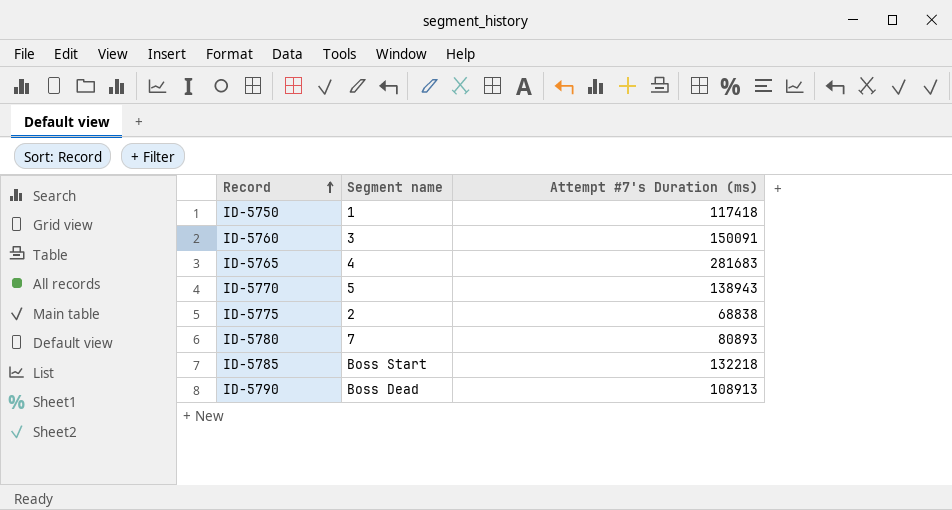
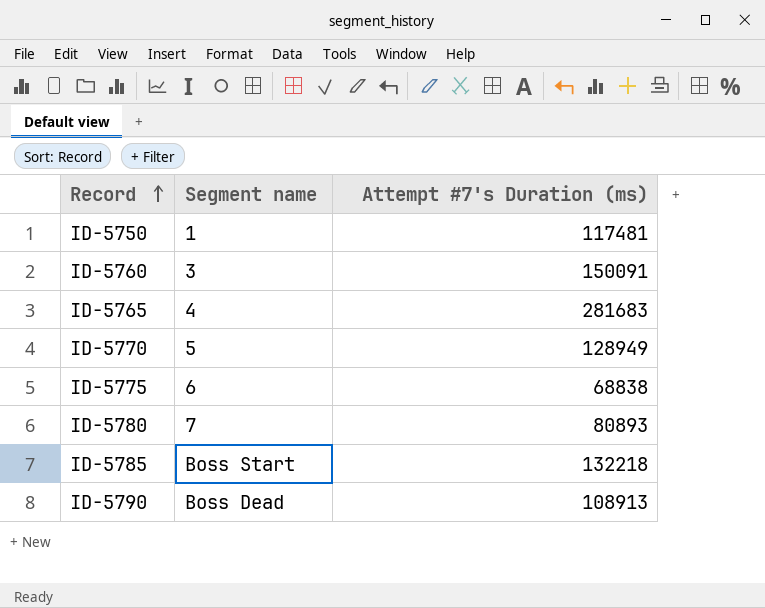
ID-5750 | Attempt #7's Duration (ms): 117418 -> 117481
ID-5770 | Attempt #7's Duration (ms): 138943 -> 128949
ID-5775 | Segment name: 2 -> 6

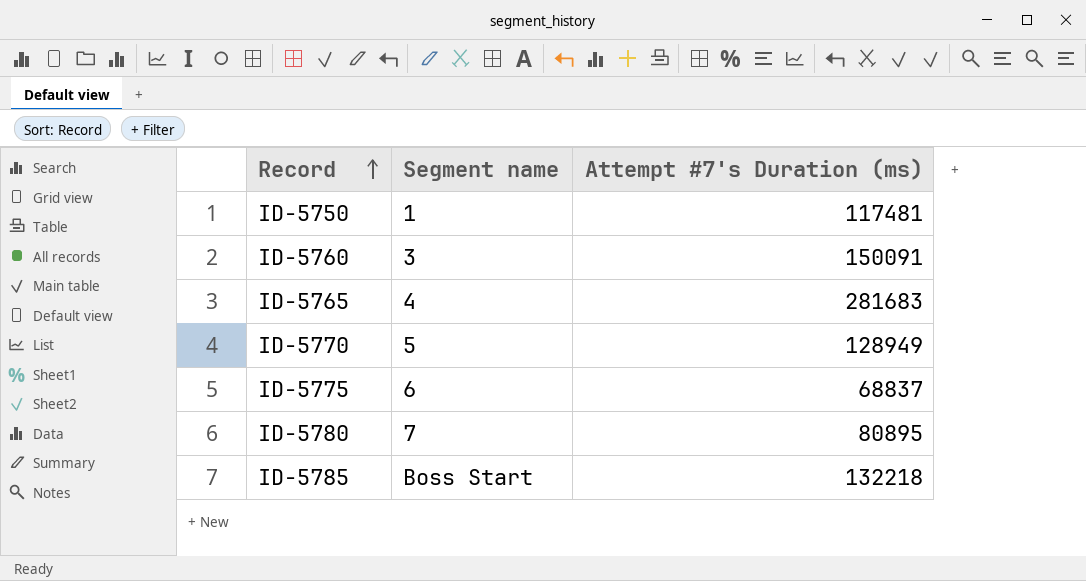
row ID-5790: Boss Dead | 108913 -> none
ID-5775 | Attempt #7's Duration (ms): 68838 -> 68837
ID-5780 | Attempt #7's Duration (ms): 80893 -> 80895

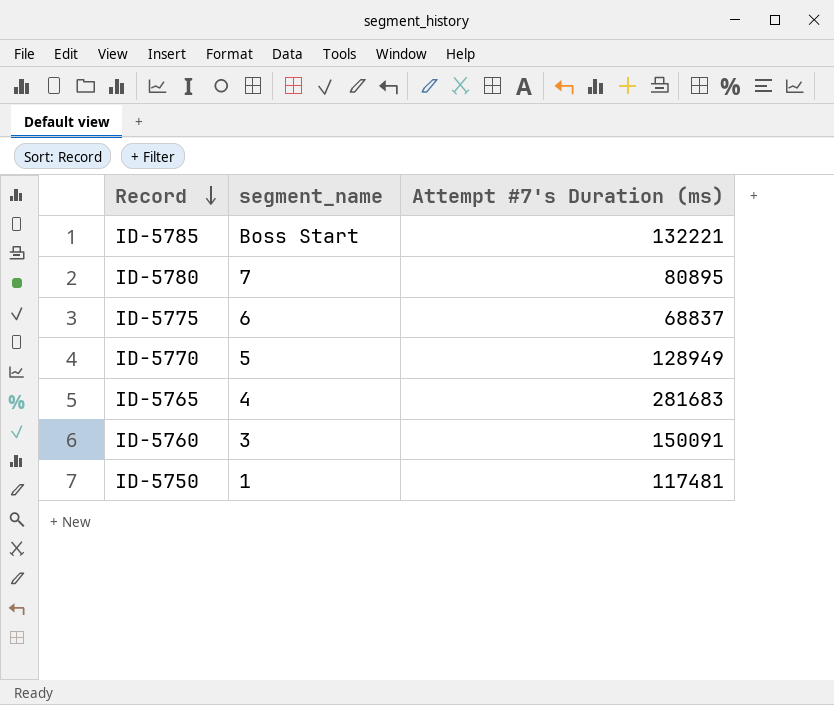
row order: Record ascending -> Record descending
column name: Segment name -> segment_name
ID-5785 | Attempt #7's Duration (ms): 132218 -> 132221

